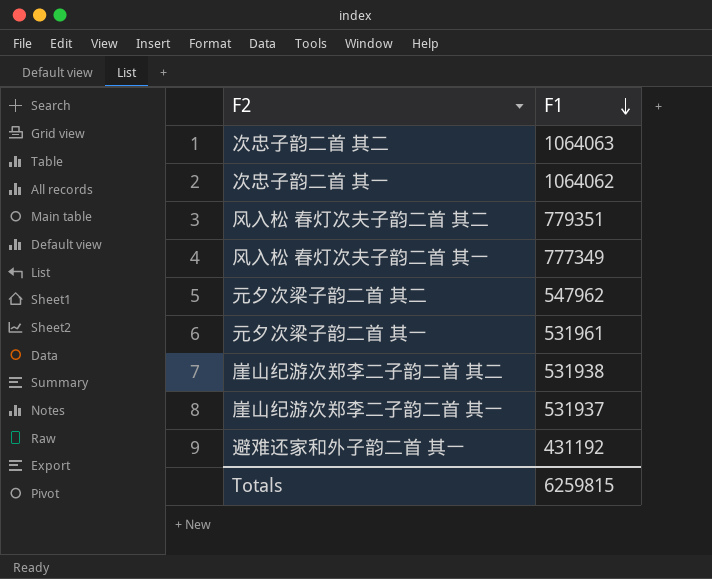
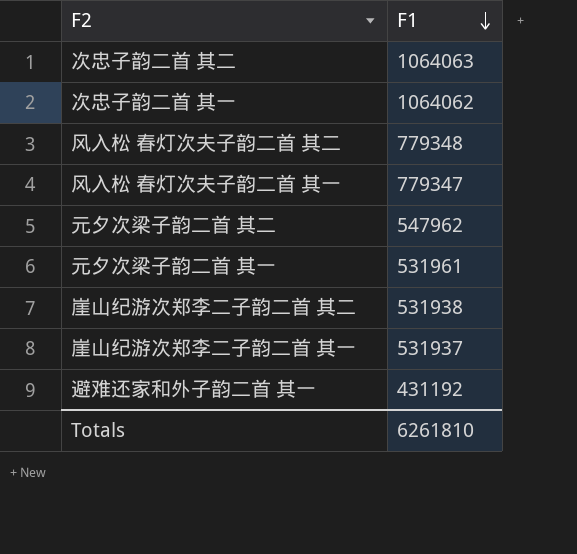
风入松 春灯次夫子韵二首 其二 | F1: 779351 -> 779348
风入松 春灯次夫子韵二首 其一 | F1: 777349 -> 779347
Totals | F1: 6259815 -> 6261810

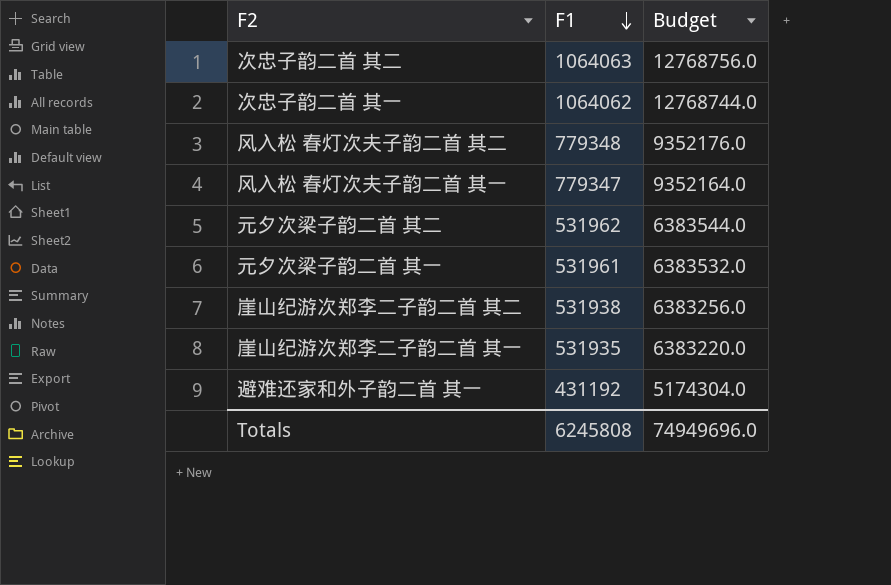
column Budget | formula: none -> [F1] * 12
元夕次梁子韵二首 其二 | F1: 547962 -> 531962
崖山纪游次郑李二子韵二首 其一 | F1: 531937 -> 531935
Totals | F1: 6261810 -> 6245808

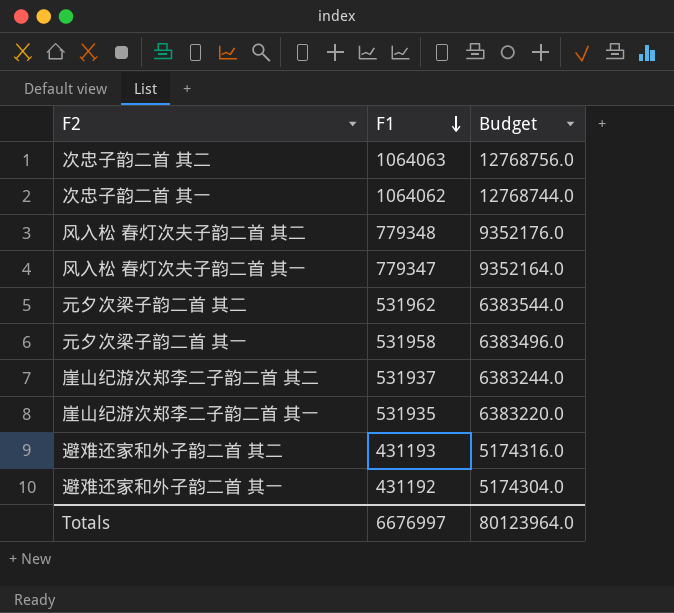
元夕次梁子韵二首 其一 | F1: 531961 -> 531958
元夕次梁子韵二首 其一 | Budget: 6383532.0 -> 6383496.0
崖山纪游次郑李二子韵二首 其二 | F1: 531938 -> 531937
崖山纪游次郑李二子韵二首 其二 | Budget: 6383256.0 -> 6383244.0
row 避难还家和外子韵二首 其二: none -> 431193 | 5174316.0
Totals | F1: 6245808 -> 6676997
Totals | Budget: 74949696.0 -> 80123964.0

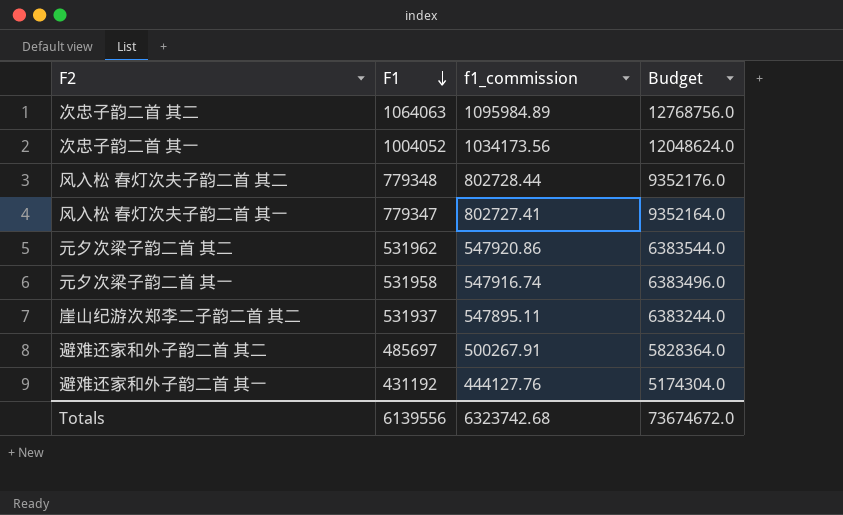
column f1_commission | formula: none -> [F1] * 1.03
row 崖山纪游次郑李二子韵二首 其一: 531935 | 6383220.0 -> none
次忠子韵二首 其一 | F1: 1064062 -> 1004052
次忠子韵二首 其一 | Budget: 12768744.0 -> 12048624.0
避难还家和外子韵二首 其二 | F1: 431193 -> 485697
避难还家和外子韵二首 其二 | Budget: 5174316.0 -> 5828364.0
Totals | F1: 6676997 -> 6139556
Totals | Budget: 80123964.0 -> 73674672.0

